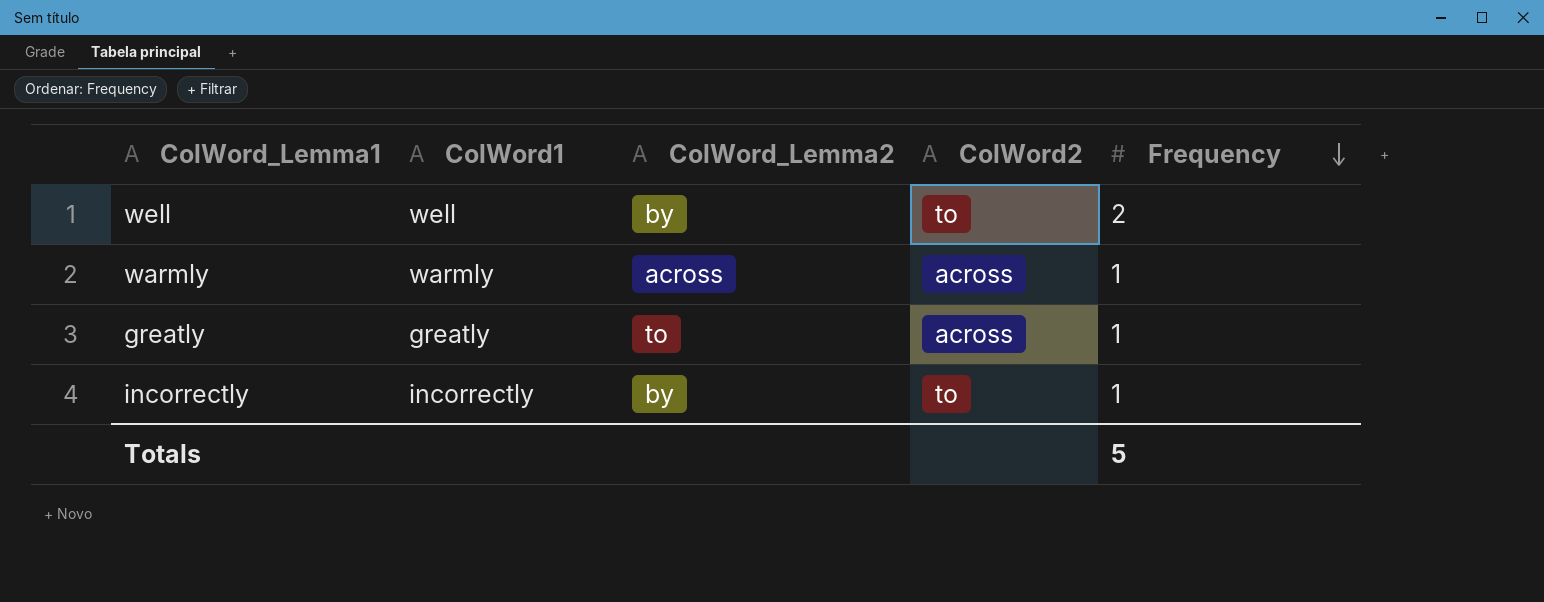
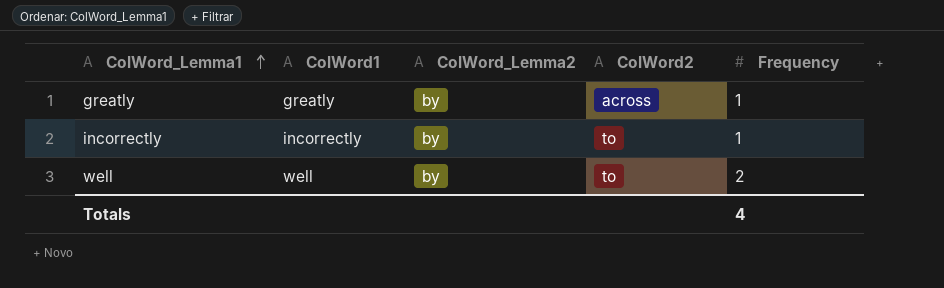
row order: Frequency descending -> ColWord_Lemma1 ascending
row warmly: warmly | across | across | 1 -> none
greatly | ColWord_Lemma2: to -> by
Totals | Frequency: 5 -> 4

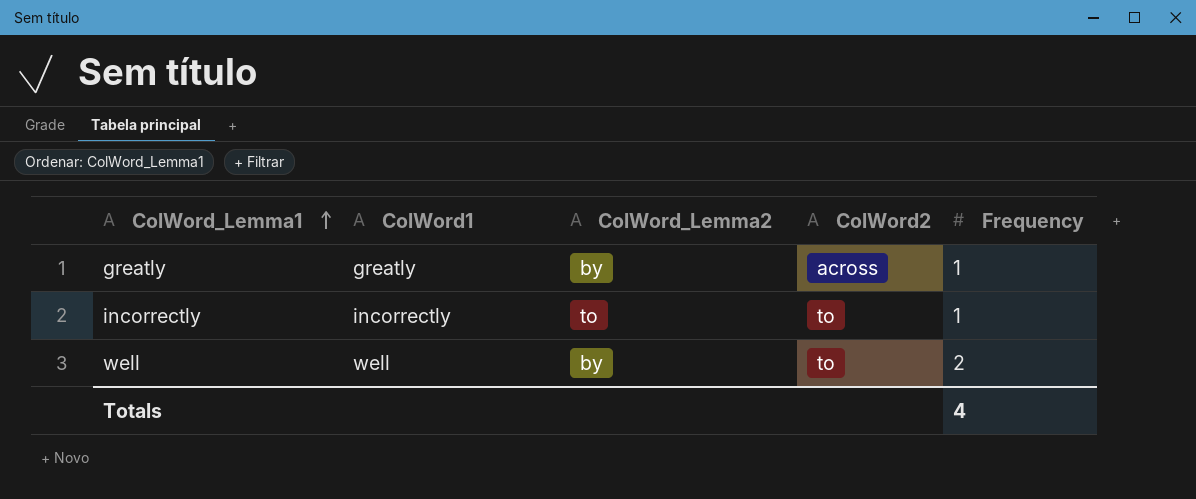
incorrectly | ColWord_Lemma2: by -> to

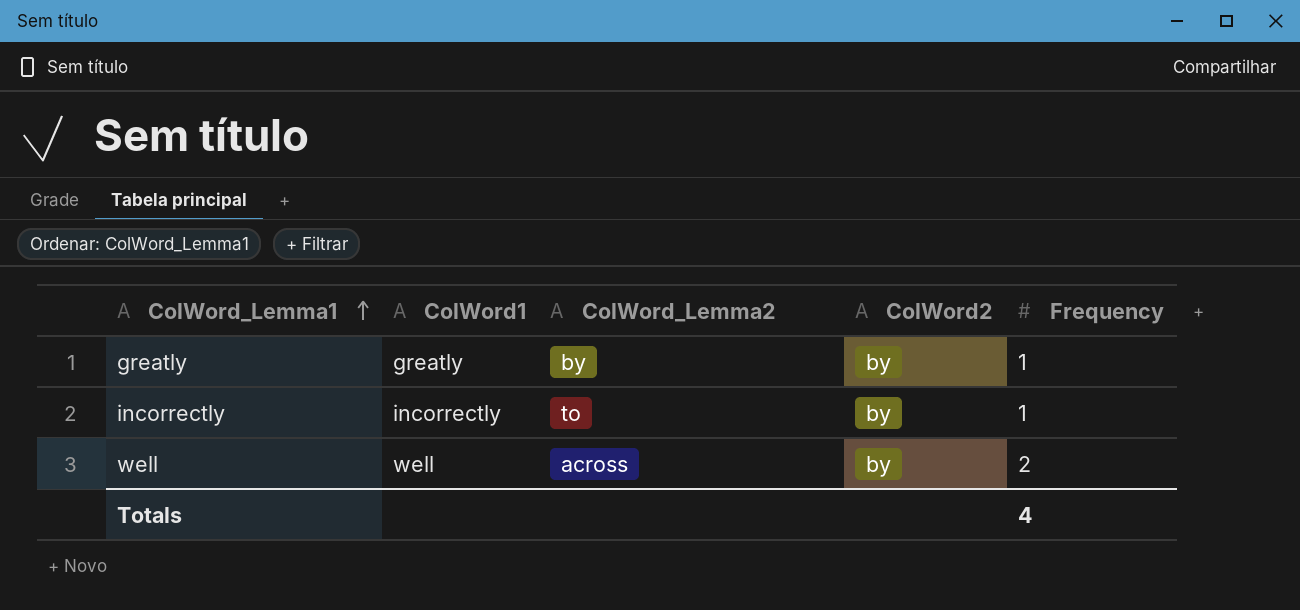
greatly | ColWord2: across -> by
incorrectly | ColWord2: to -> by
well | ColWord_Lemma2: by -> across
well | ColWord2: to -> by

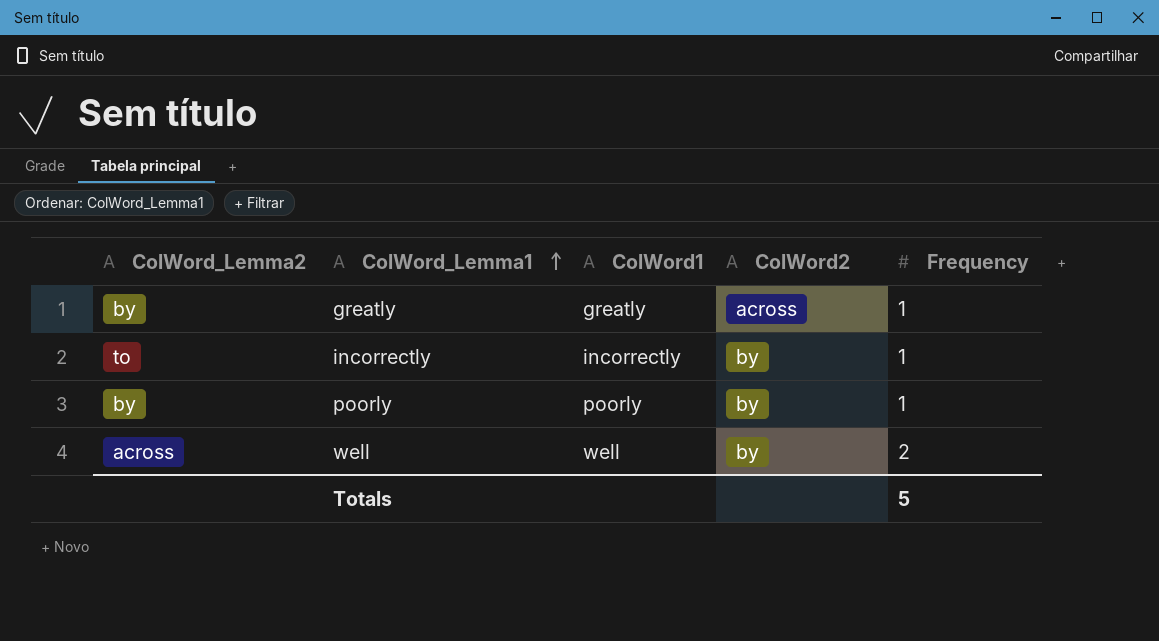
column ColWord_Lemma2 | position: 3 -> 1
greatly | ColWord2: by -> across
row poorly: none -> by | poorly | by | 1
Totals | Frequency: 4 -> 5

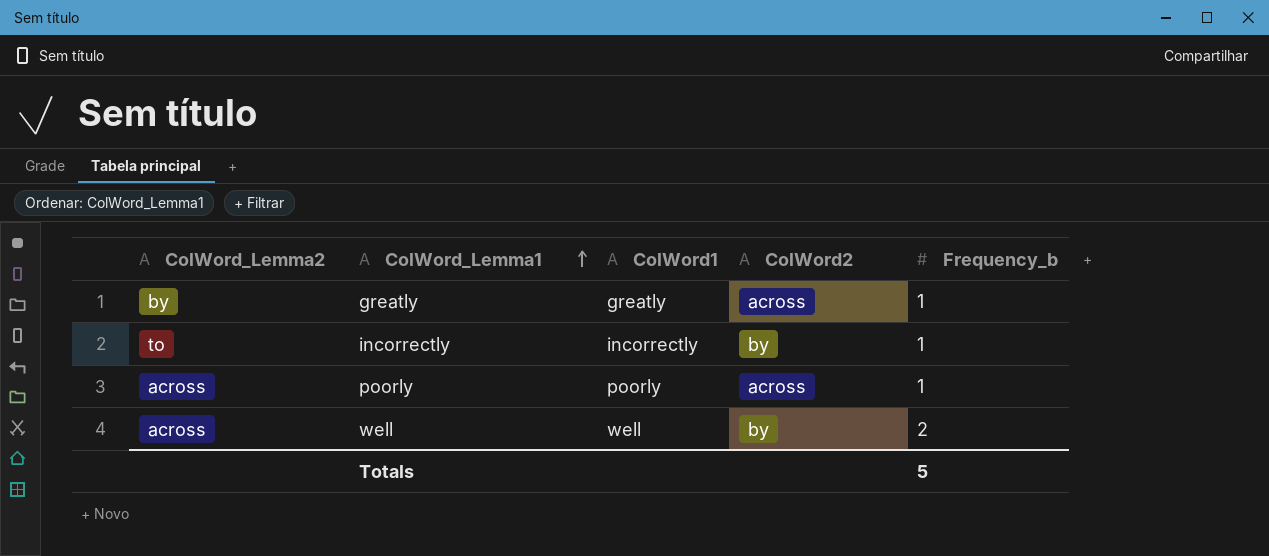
column name: Frequency -> Frequency_b
poorly | ColWord_Lemma2: by -> across
poorly | ColWord2: by -> across

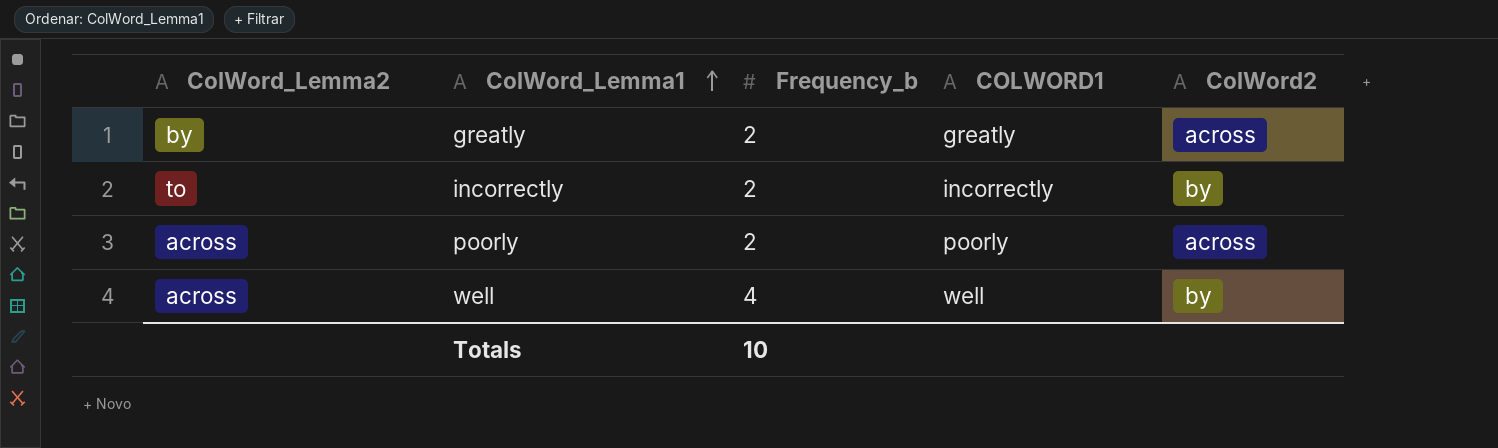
column Frequency_b | position: 5 -> 3
column name: ColWord1 -> COLWORD1
greatly | Frequency_b: 1 -> 2
incorrectly | Frequency_b: 1 -> 2
poorly | Frequency_b: 1 -> 2
well | Frequency_b: 2 -> 4
Totals | Frequency_b: 5 -> 10

